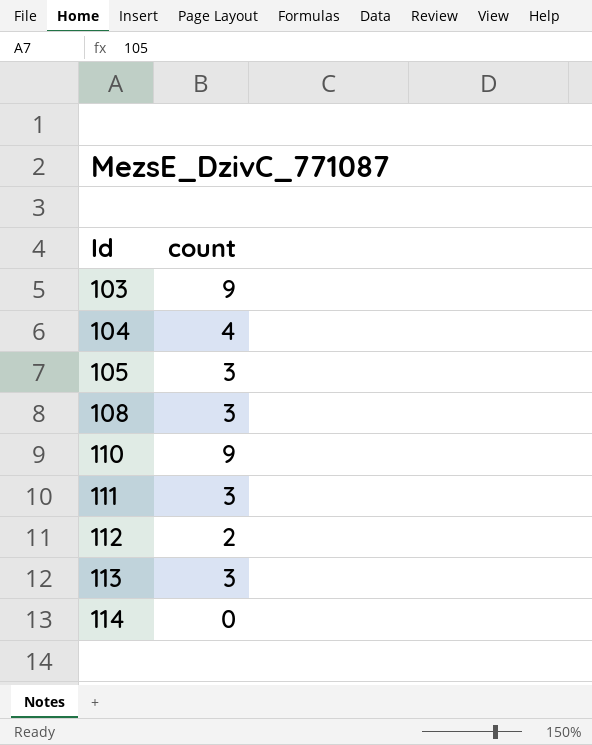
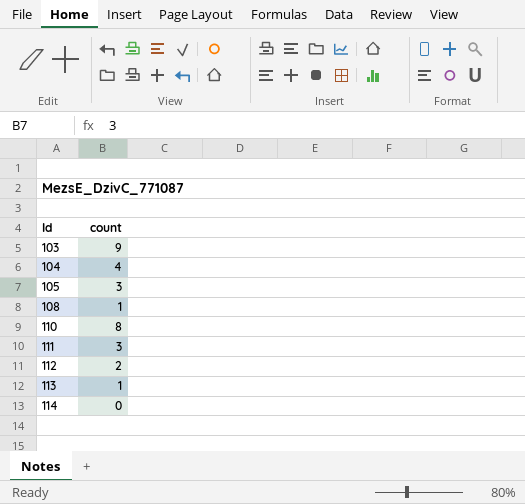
108 | count: 3 -> 1
110 | count: 9 -> 8
113 | count: 3 -> 1

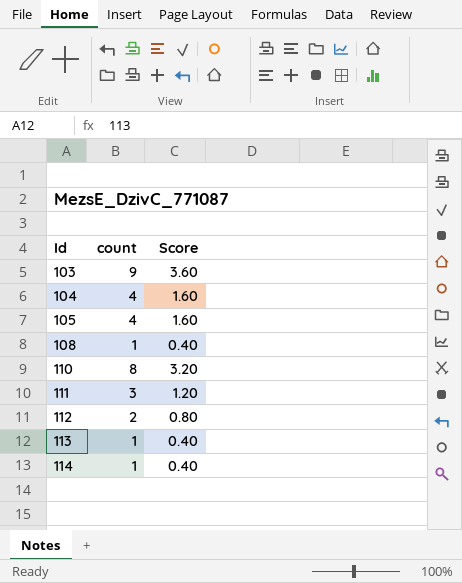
column Score | formula: none -> [count] * 0.4
105 | count: 3 -> 4
114 | count: 0 -> 1

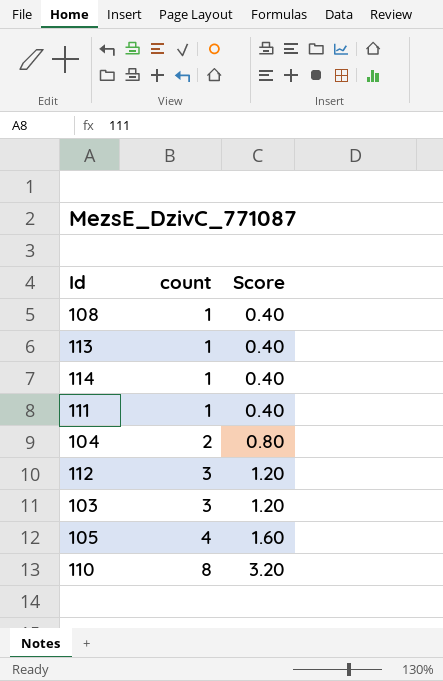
row order: Id ascending -> count ascending
111 | count: 3 -> 1
111 | Score: 1.20 -> 0.40
104 | count: 4 -> 2
104 | Score: 1.60 -> 0.80
112 | count: 2 -> 3
112 | Score: 0.80 -> 1.20
103 | count: 9 -> 3
103 | Score: 3.60 -> 1.20

